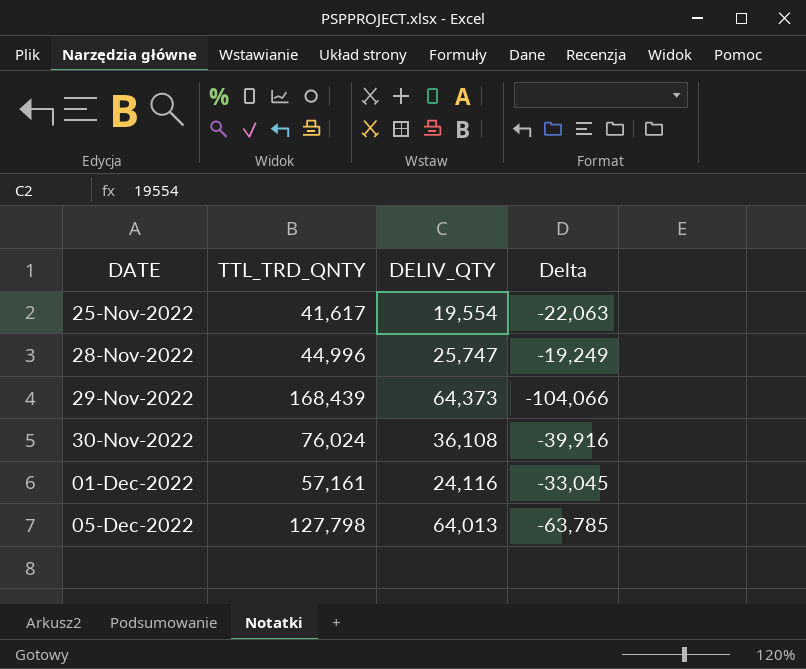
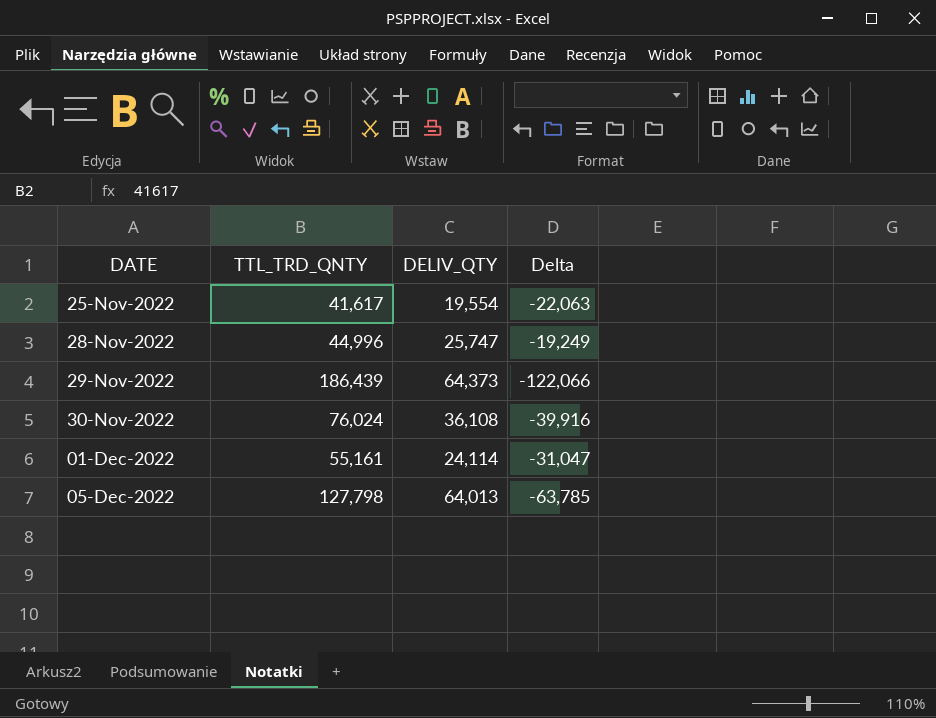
29-Nov-2022 | TTL_TRD_QNTY: 168,439 -> 186,439
29-Nov-2022 | Delta: -104,066 -> -122,066
01-Dec-2022 | TTL_TRD_QNTY: 57,161 -> 55,161
01-Dec-2022 | DELIV_QTY: 24,116 -> 24,114
01-Dec-2022 | Delta: -33,045 -> -31,047

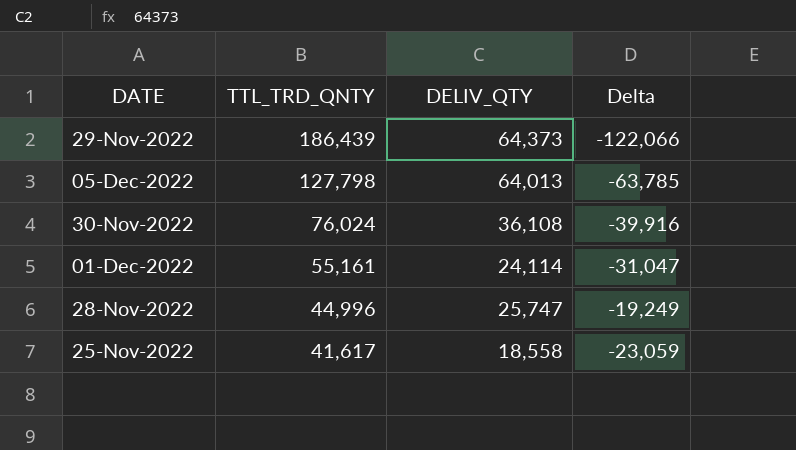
row order: DATE ascending -> TTL_TRD_QNTY descending
25-Nov-2022 | DELIV_QTY: 19,554 -> 18,558
25-Nov-2022 | Delta: -22,063 -> -23,059

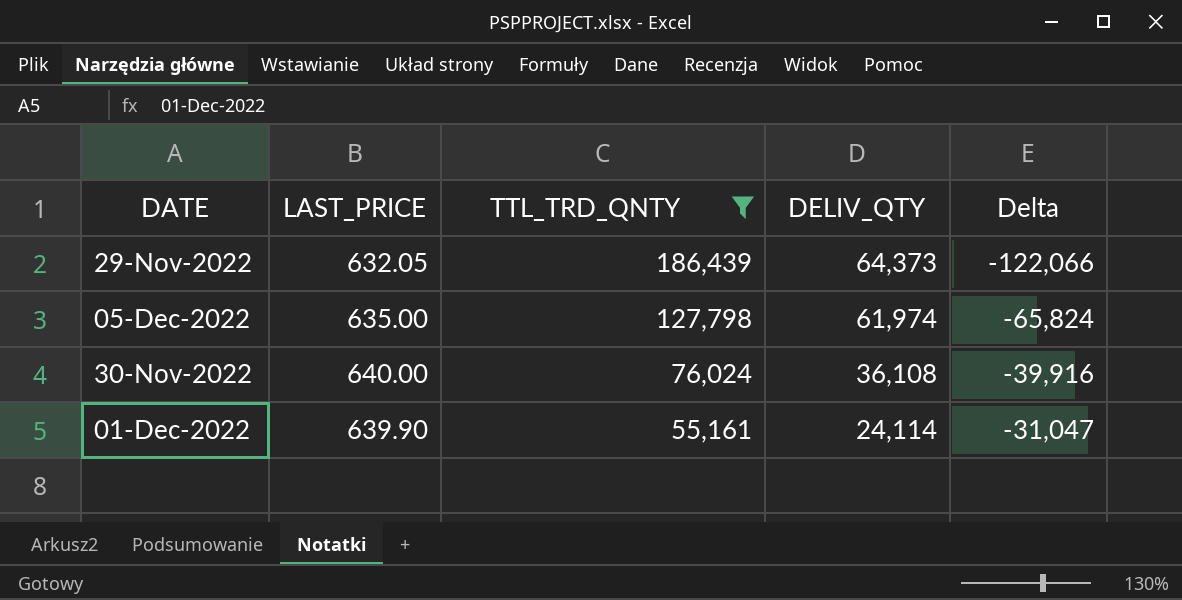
filter: none -> TTL_TRD_QNTY >= 55,161
column LAST_PRICE | position: none -> 2
05-Dec-2022 | DELIV_QTY: 64,013 -> 61,974
05-Dec-2022 | Delta: -63,785 -> -65,824

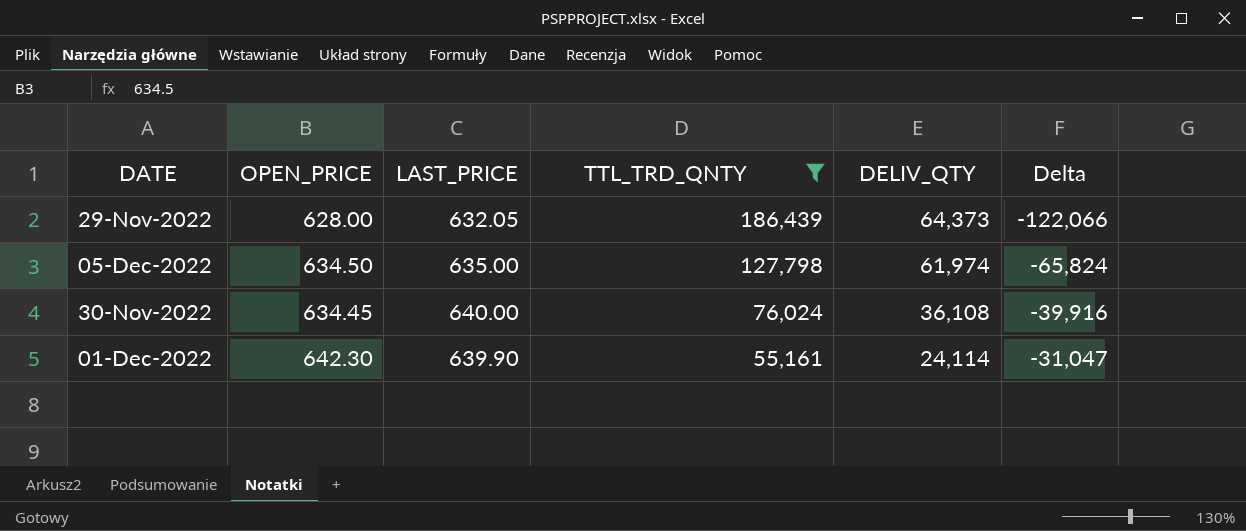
column OPEN_PRICE | position: none -> 2

